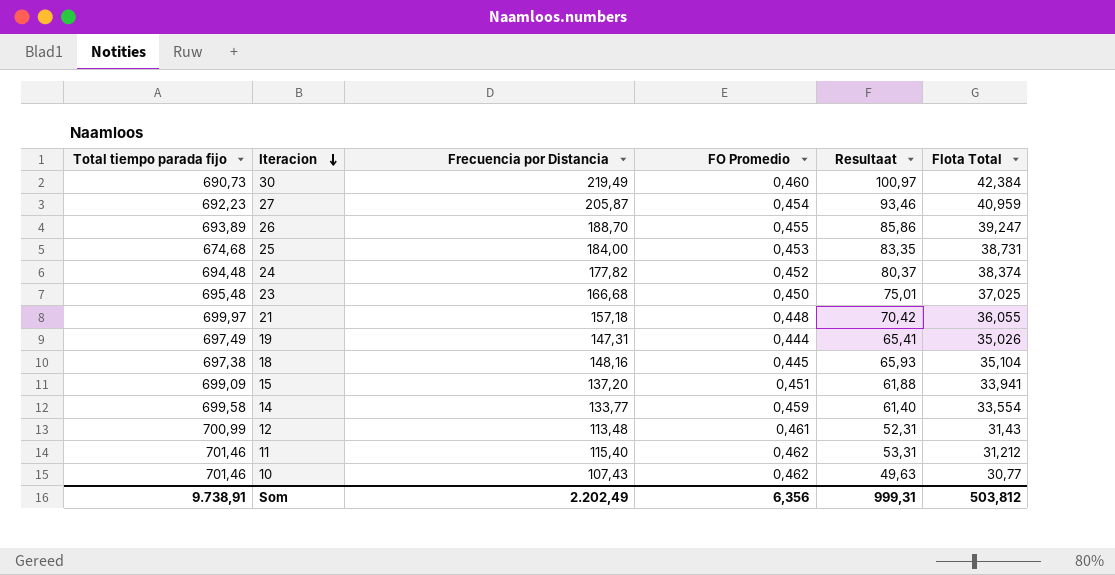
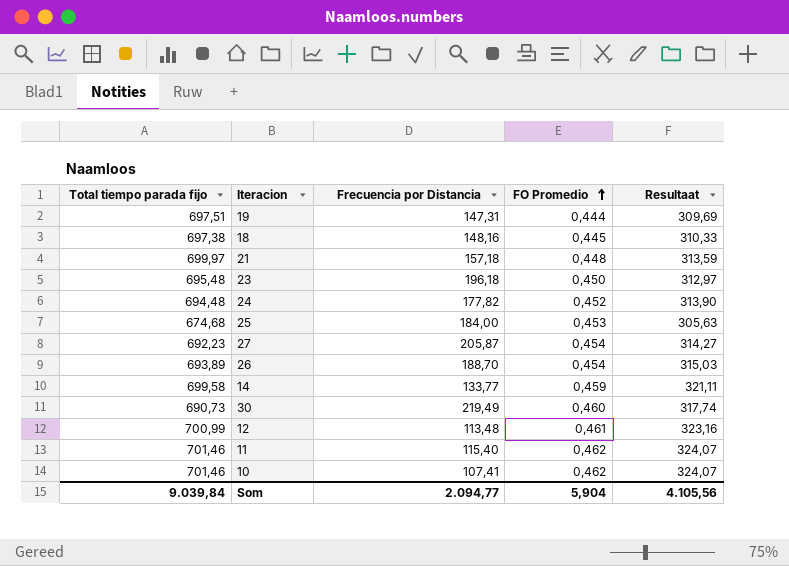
row order: Iteracion descending -> FO Promedio ascending
column Flota Total | position: 6 -> none
column Resultaat | formula: [Frecuencia por Distancia] * [FO Promedio] -> [Total tiempo parada fijo] * [FO Promedio]
row 15: 699,09 | 137,20 | 0,451 | 61,88 | 33,941 -> none
19 | Total tiempo parada fijo: 697,49 -> 697,51
23 | Frecuencia por Distancia: 166,68 -> 196,18
26 | FO Promedio: 0,455 -> 0,454
10 | Frecuencia por Distancia: 107,43 -> 107,41
Som | Total tiempo parada fijo: 9.738,91 -> 9.039,84
Som | Frecuencia por Distancia: 2.202,49 -> 2.094,77
Som | FO Promedio: 6,356 -> 5,904
Som | Resultaat: 999,31 -> 4.105,56

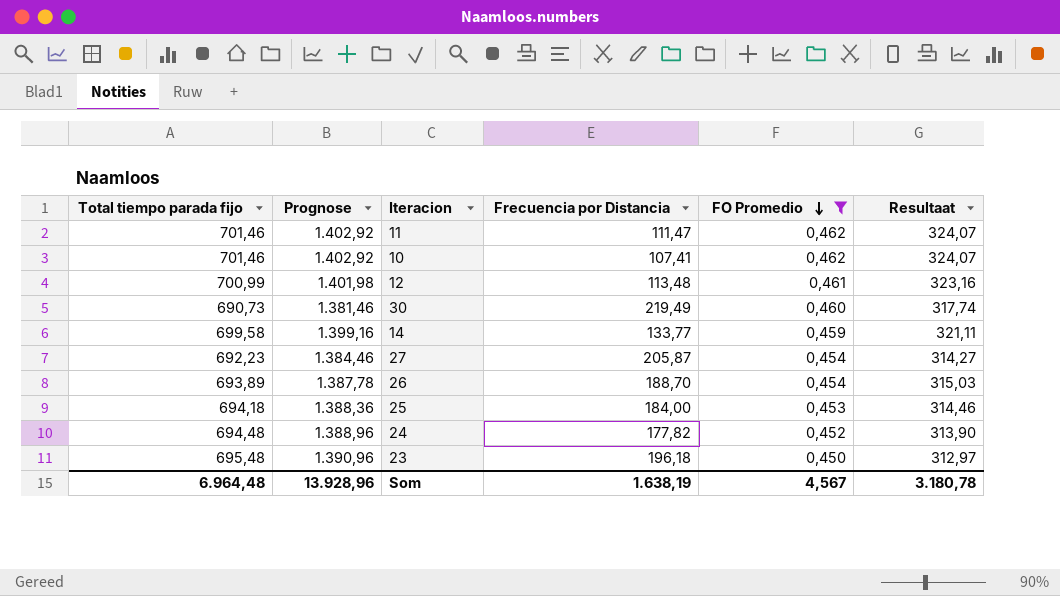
filter: none -> FO Promedio >= 0,450
row order: FO Promedio ascending -> FO Promedio descending
column Prognose | formula: none -> [Total tiempo parada fijo] * 2
11 | Frecuencia por Distancia: 115,40 -> 111,47
25 | Total tiempo parada fijo: 674,68 -> 694,18
25 | Resultaat: 305,63 -> 314,46
Som | Total tiempo parada fijo: 9.039,84 -> 6.964,48
Som | Frecuencia por Distancia: 2.094,77 -> 1.638,19
Som | FO Promedio: 5,904 -> 4,567
Som | Resultaat: 4.105,56 -> 3.180,78

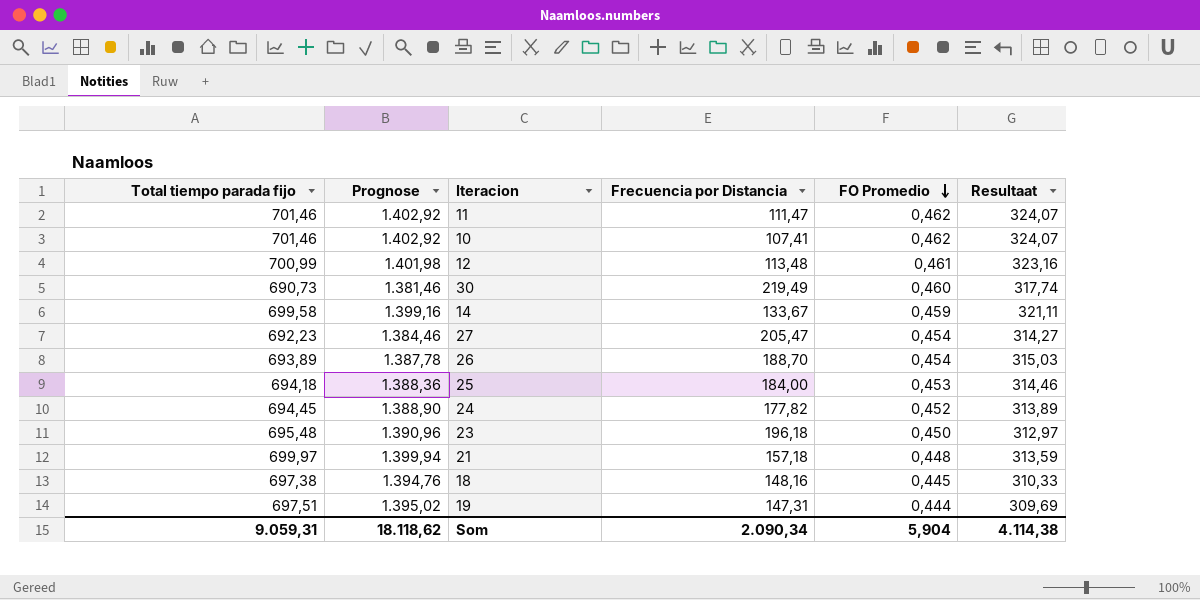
filter: FO Promedio >= 0,450 -> none
14 | Frecuencia por Distancia: 133,77 -> 133,67
27 | Frecuencia por Distancia: 205,87 -> 205,47
24 | Total tiempo parada fijo: 694,48 -> 694,45
24 | Prognose: 1.388,96 -> 1.388,90
24 | Resultaat: 313,90 -> 313,89
Som | Total tiempo parada fijo: 6.964,48 -> 9.059,31
Som | Prognose: 13.928,96 -> 18.118,62
Som | Frecuencia por Distancia: 1.638,19 -> 2.090,34
Som | FO Promedio: 4,567 -> 5,904
Som | Resultaat: 3.180,78 -> 4.114,38

